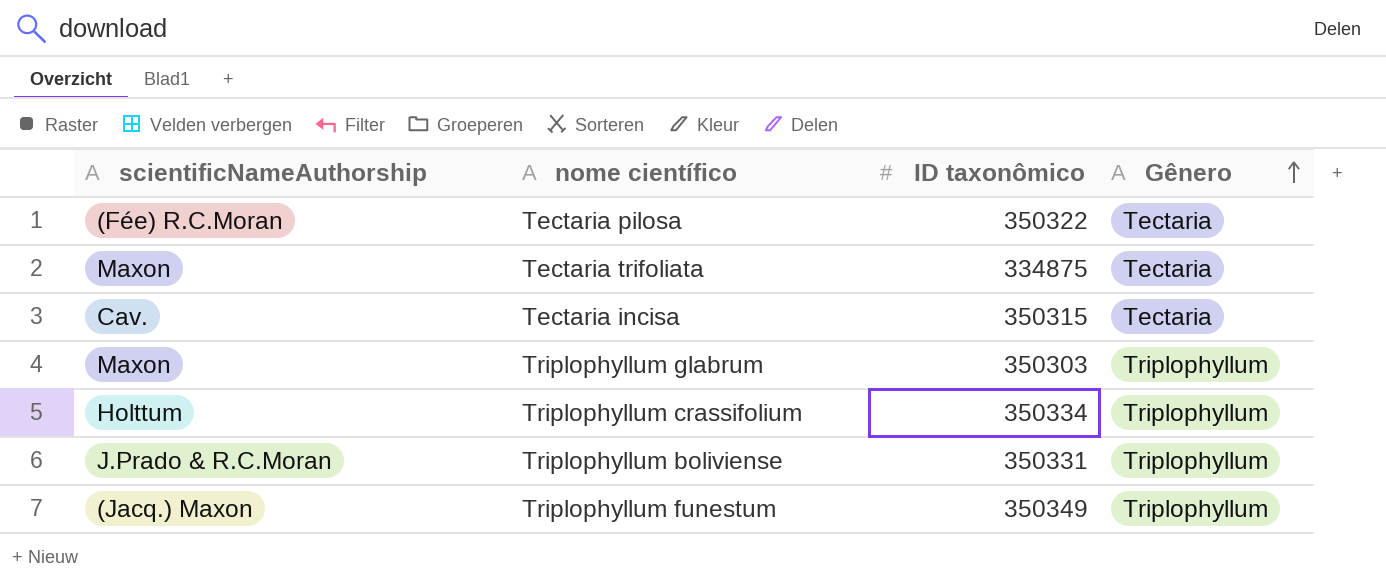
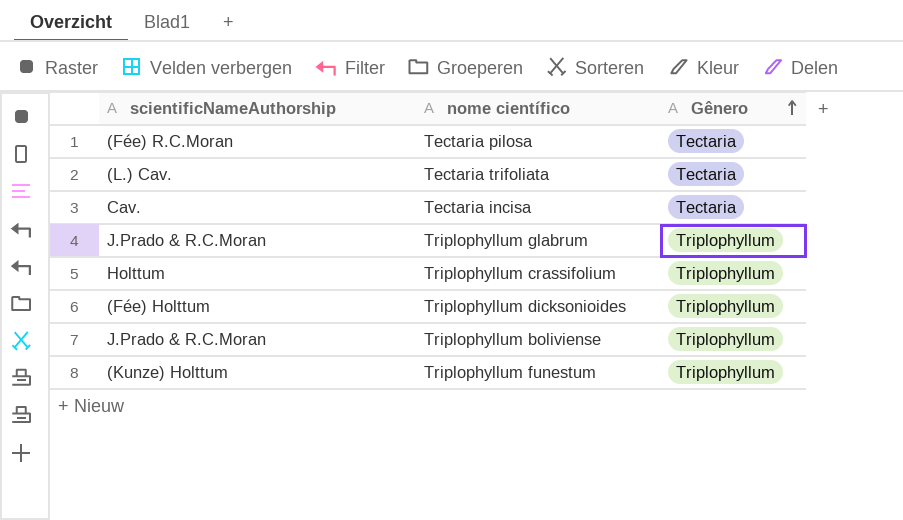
column ID taxonômico | position: 3 -> none
Tectaria trifoliata | scientificNameAuthorship: Maxon -> (L.) Cav.
Triplophyllum glabrum | scientificNameAuthorship: Maxon -> J.Prado & R.C.Moran
row Triplophyllum dicksonioides: none -> (Fée) Holttum | Triplophyllum
Triplophyllum funestum | scientificNameAuthorship: (Jacq.) Maxon -> (Kunze) Holttum

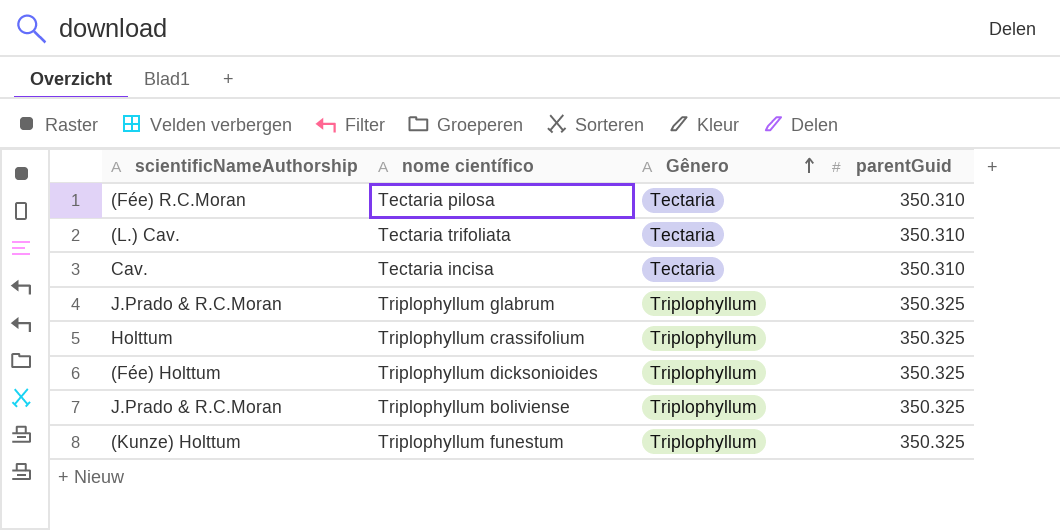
column parentGuid | position: none -> 4

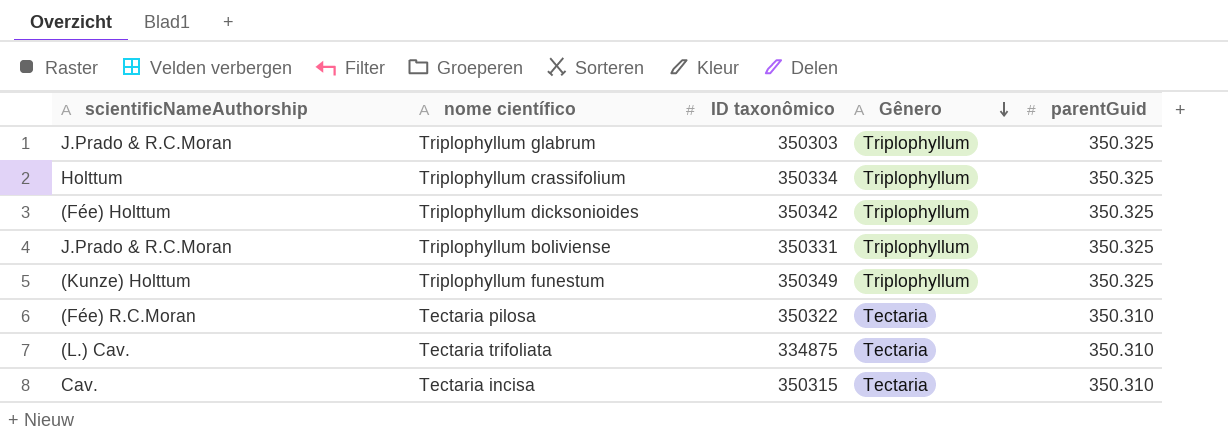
row order: Gênero ascending -> Gênero descending
column ID taxonômico | position: none -> 3

